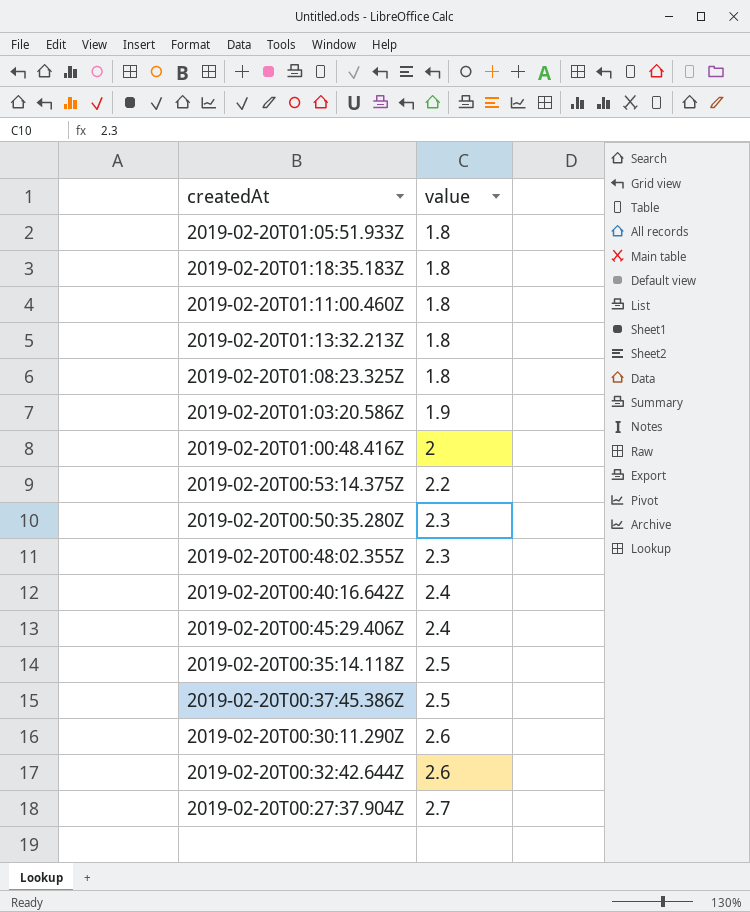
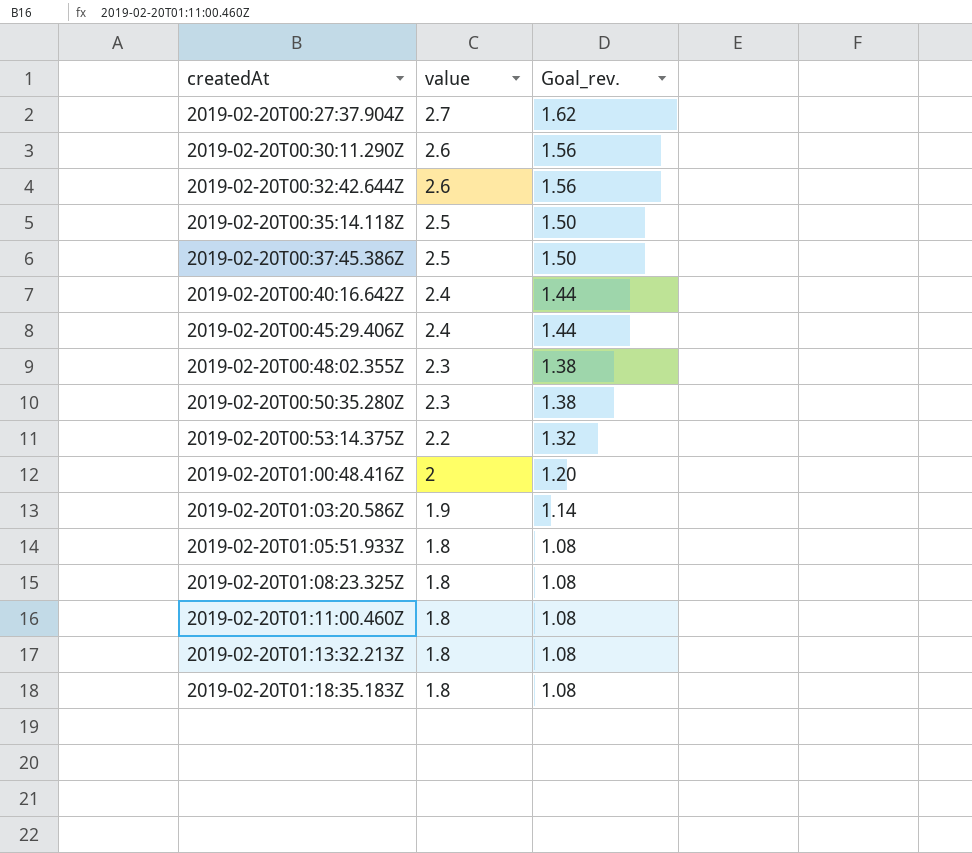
row order: value ascending -> createdAt ascending
column Goal_rev. | formula: none -> [value] * 0.6

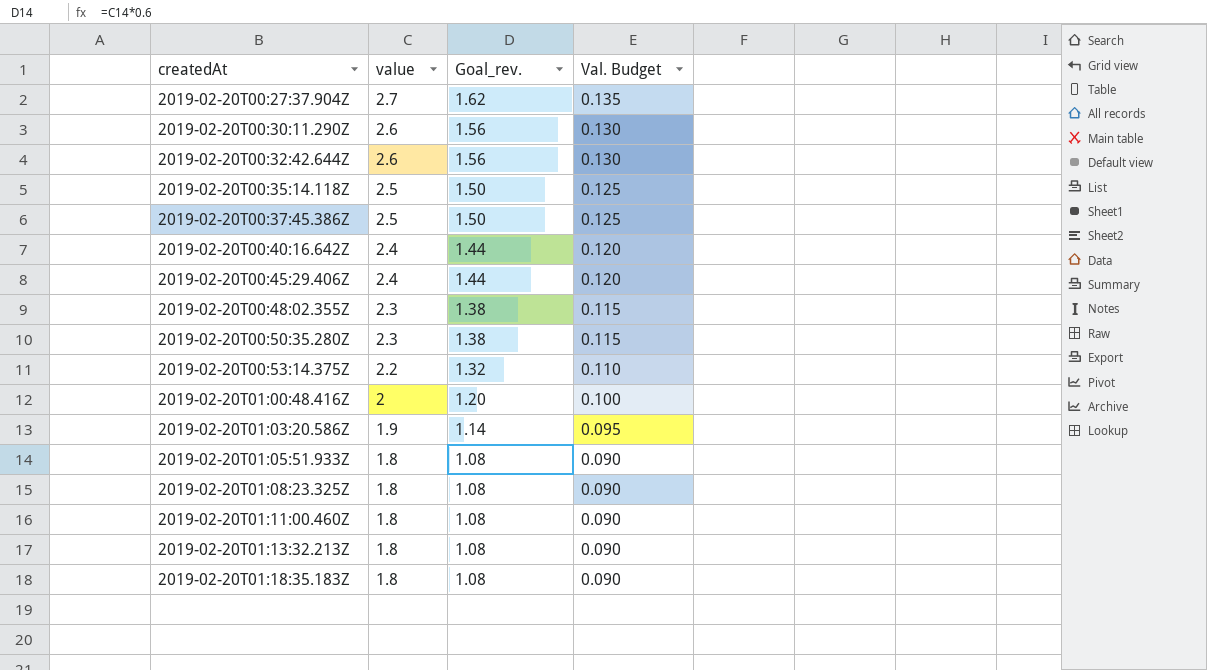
column Val. Budget | formula: none -> [value] * 0.05

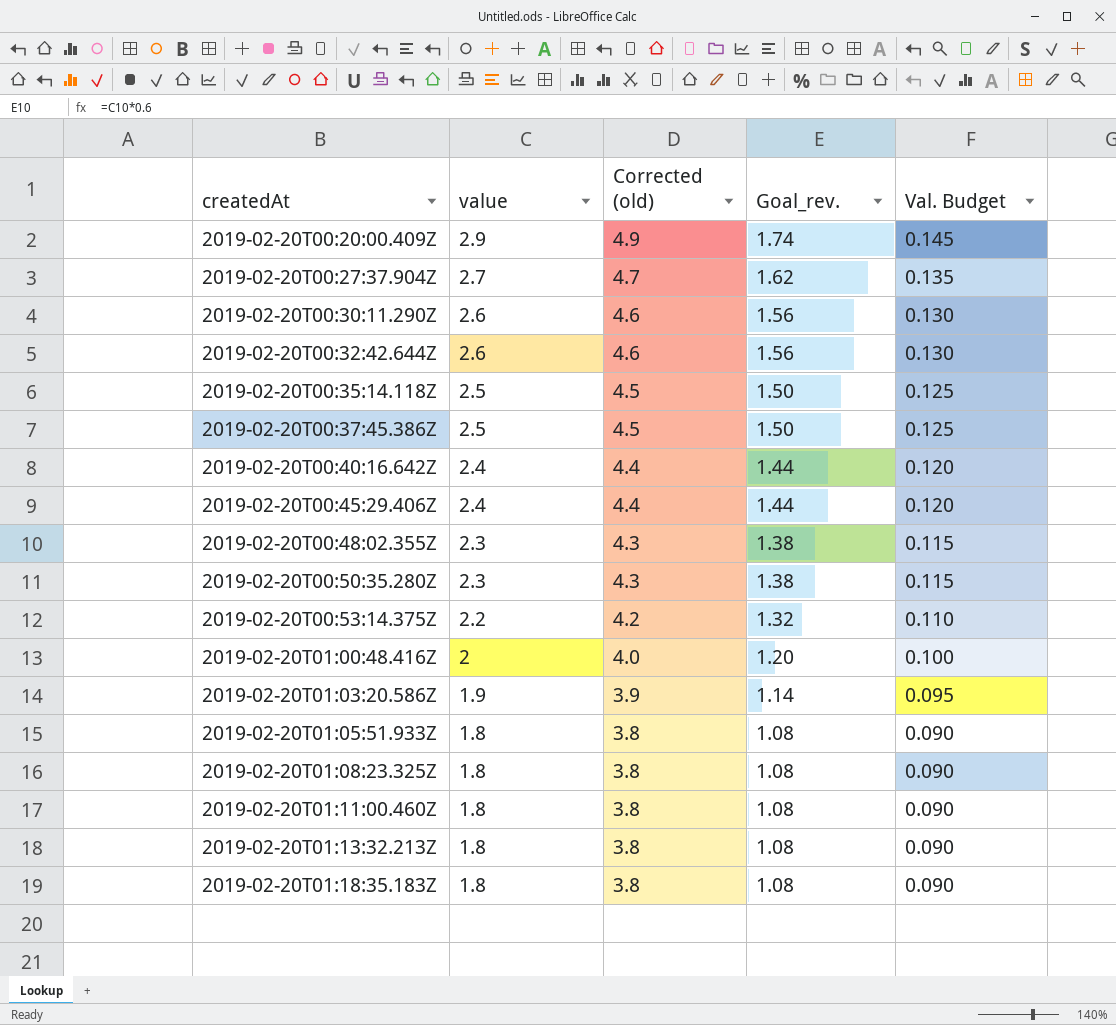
column Corrected (old) | formula: none -> [value] + 2
row 2019-02-20T00:20:00.409Z: none -> 2.9 | 4.9 | 1.74 | 0.145

